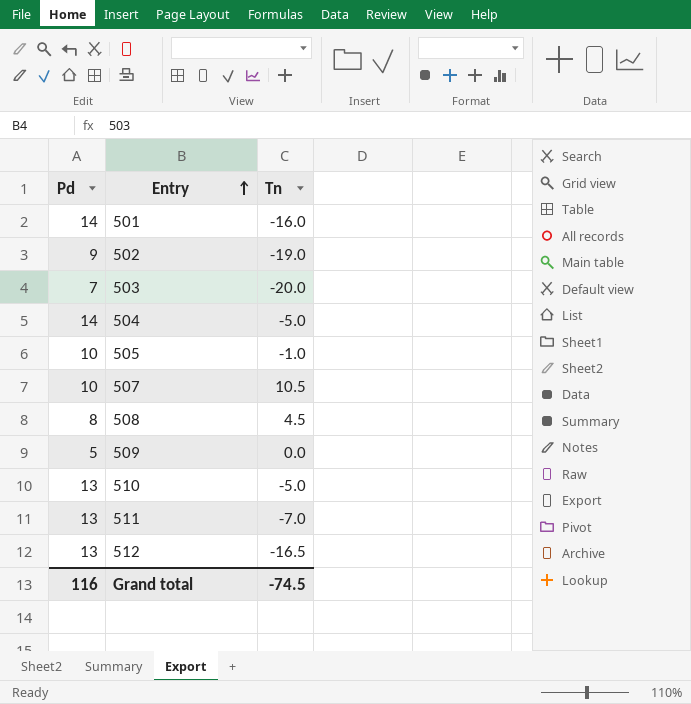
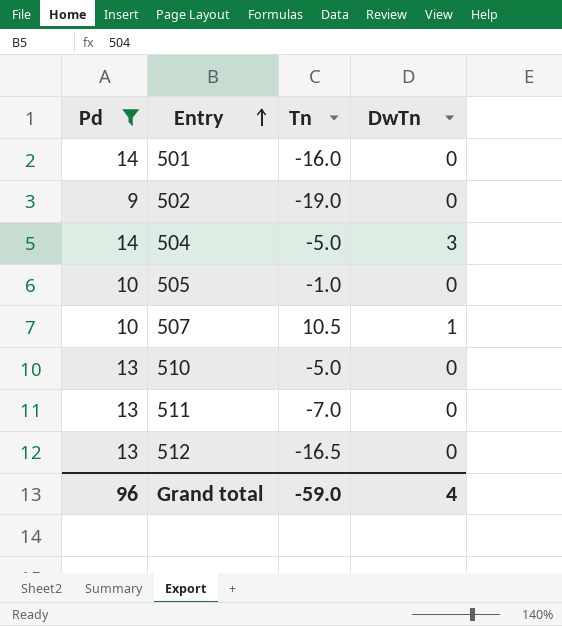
filter: none -> Pd >= 9
column DwTn | position: none -> 4
Grand total | Pd: 116 -> 96
Grand total | Tn: -74.5 -> -59.0

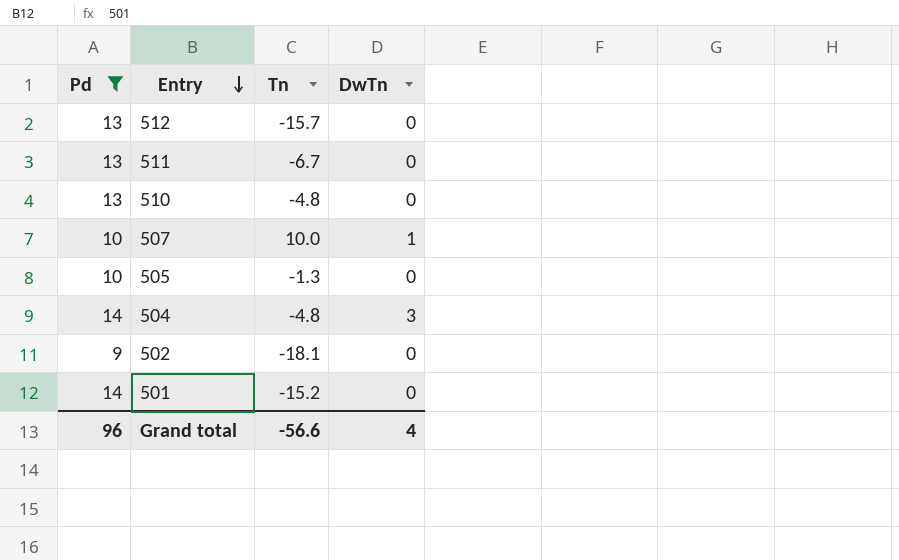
row order: Entry ascending -> Entry descending
512 | Tn: -16.5 -> -15.7
511 | Tn: -7.0 -> -6.7
510 | Tn: -5.0 -> -4.8
507 | Tn: 10.5 -> 10.0
505 | Tn: -1.0 -> -1.3
504 | Tn: -5.0 -> -4.8
502 | Tn: -19.0 -> -18.1
501 | Tn: -16.0 -> -15.2
Grand total | Tn: -59.0 -> -56.6

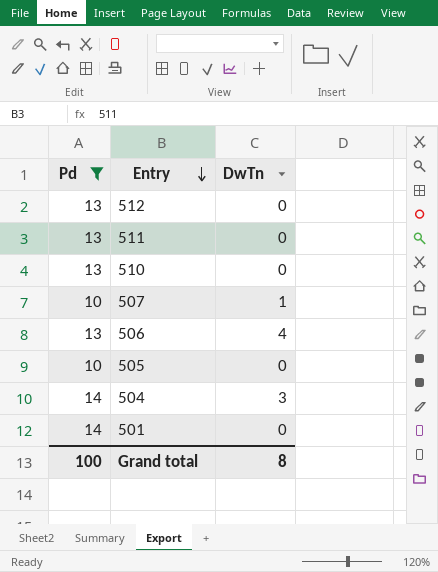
column Tn | position: 3 -> none
row 502: 9 | -18.1 | 0 -> none
row 506: none -> 13 | 4
Grand total | Pd: 96 -> 100
Grand total | DwTn: 4 -> 8

